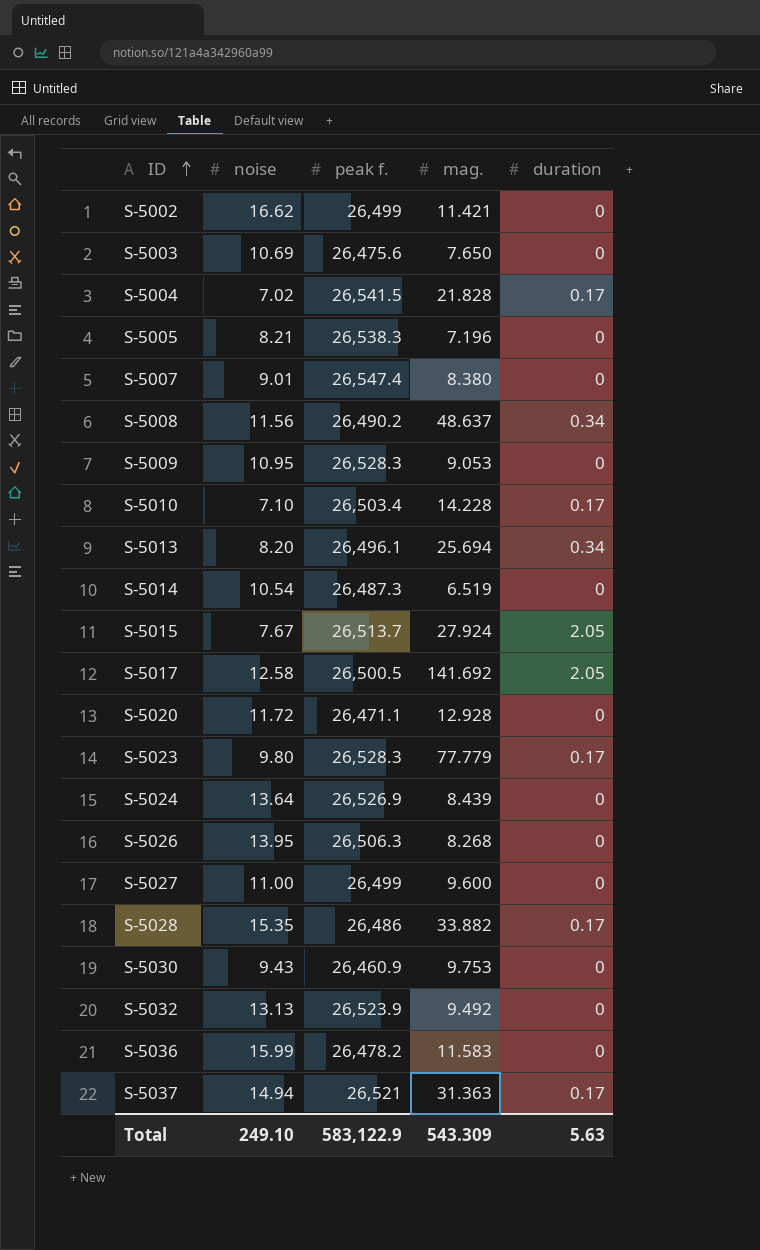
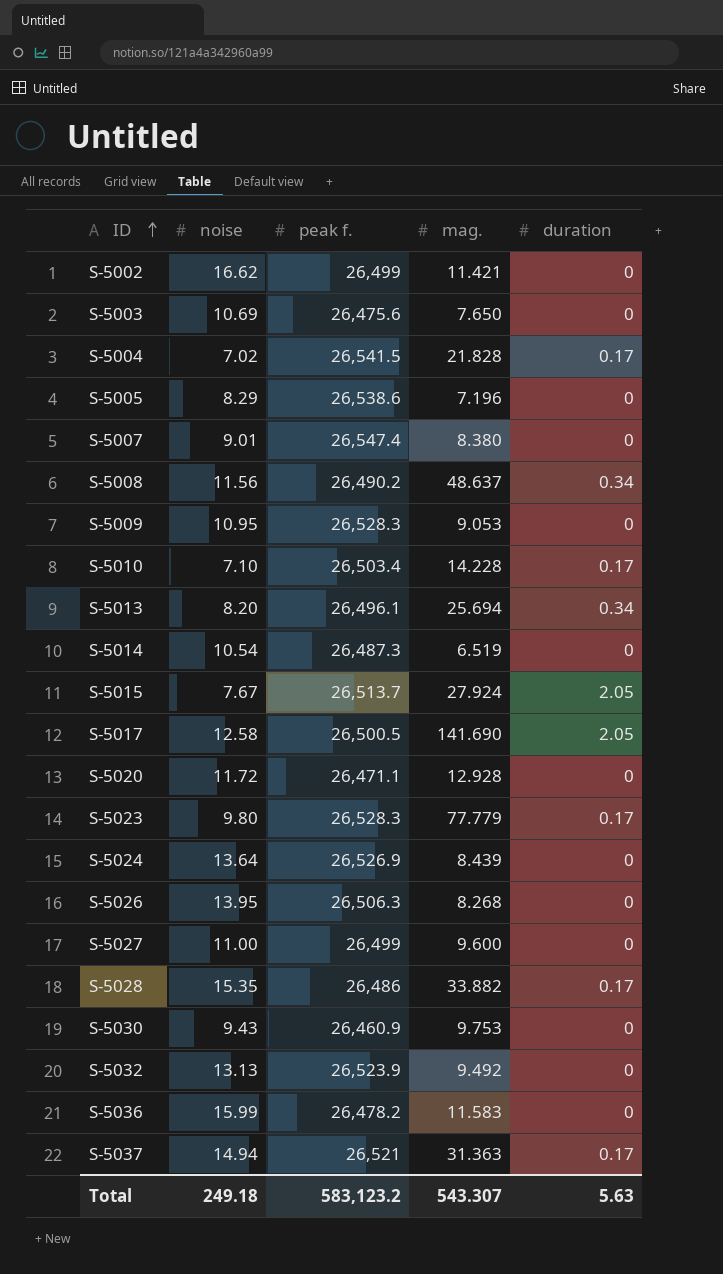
S-5005 | noise: 8.21 -> 8.29
S-5005 | peak f.: 26,538.3 -> 26,538.6
S-5017 | mag.: 141.692 -> 141.690
Total | noise: 249.10 -> 249.18
Total | peak f.: 583,122.9 -> 583,123.2
Total | mag.: 543.309 -> 543.307

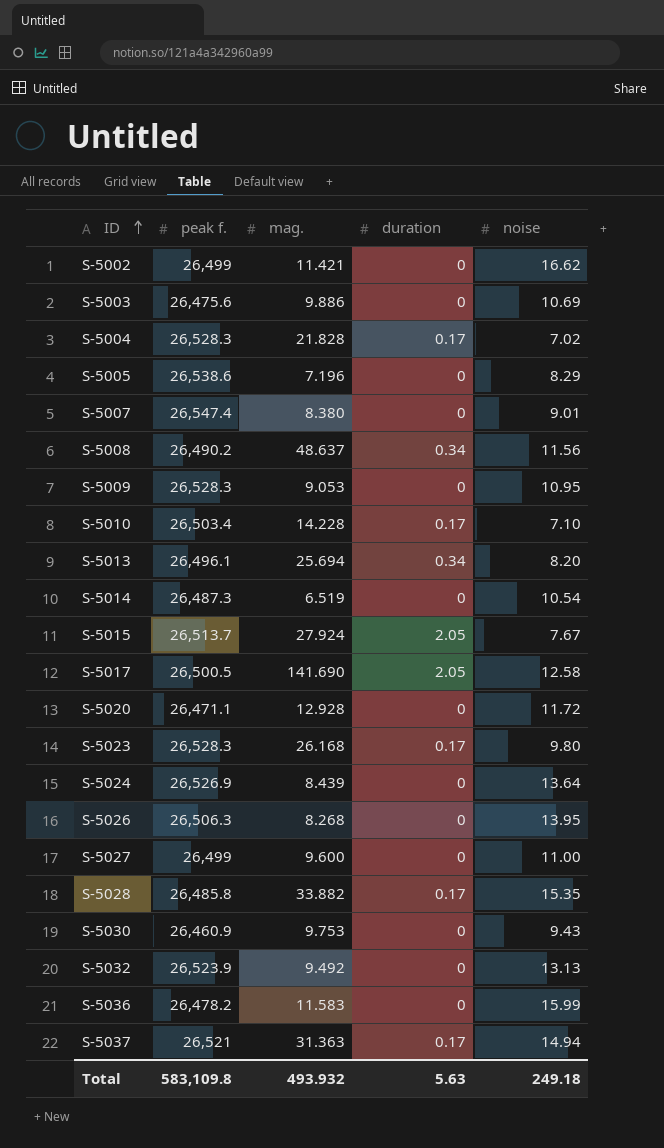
column noise | position: 2 -> 5
S-5003 | mag.: 7.650 -> 9.886
S-5004 | peak f.: 26,541.5 -> 26,528.3
S-5023 | mag.: 77.779 -> 26.168
S-5028 | peak f.: 26,486 -> 26,485.8
Total | peak f.: 583,123.2 -> 583,109.8
Total | mag.: 543.307 -> 493.932

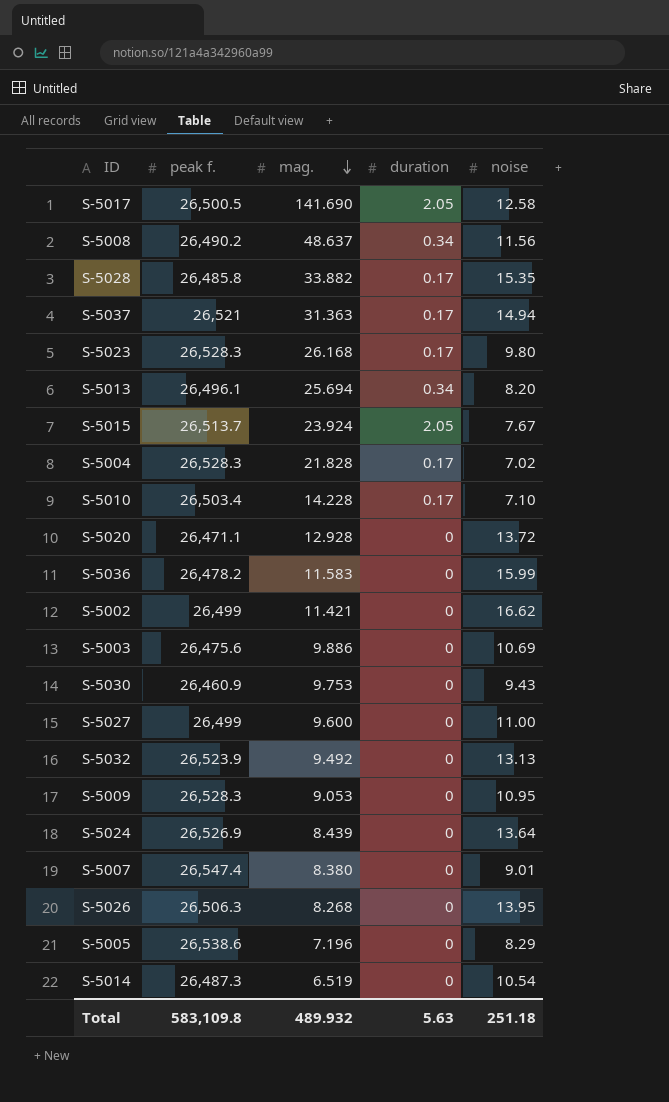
row order: ID ascending -> mag. descending
S-5015 | mag.: 27.924 -> 23.924
S-5020 | noise: 11.72 -> 13.72
Total | mag.: 493.932 -> 489.932
Total | noise: 249.18 -> 251.18

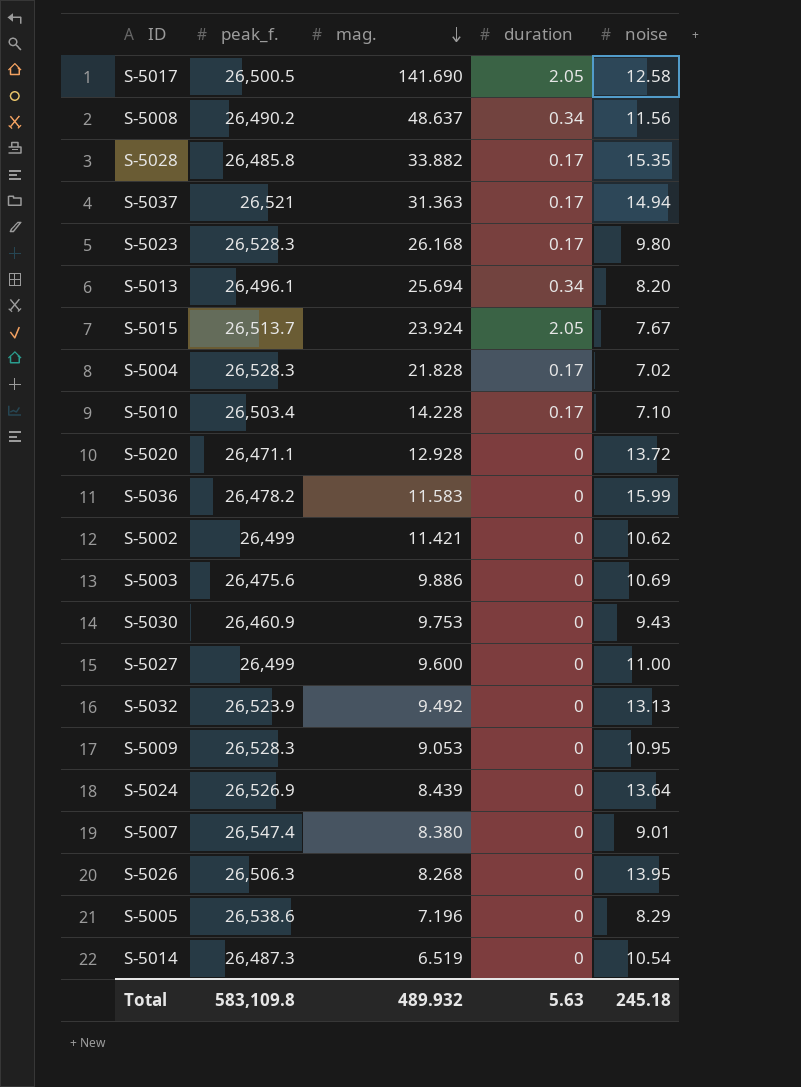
column name: peak f. -> peak_f.
S-5002 | noise: 16.62 -> 10.62
Total | noise: 251.18 -> 245.18

